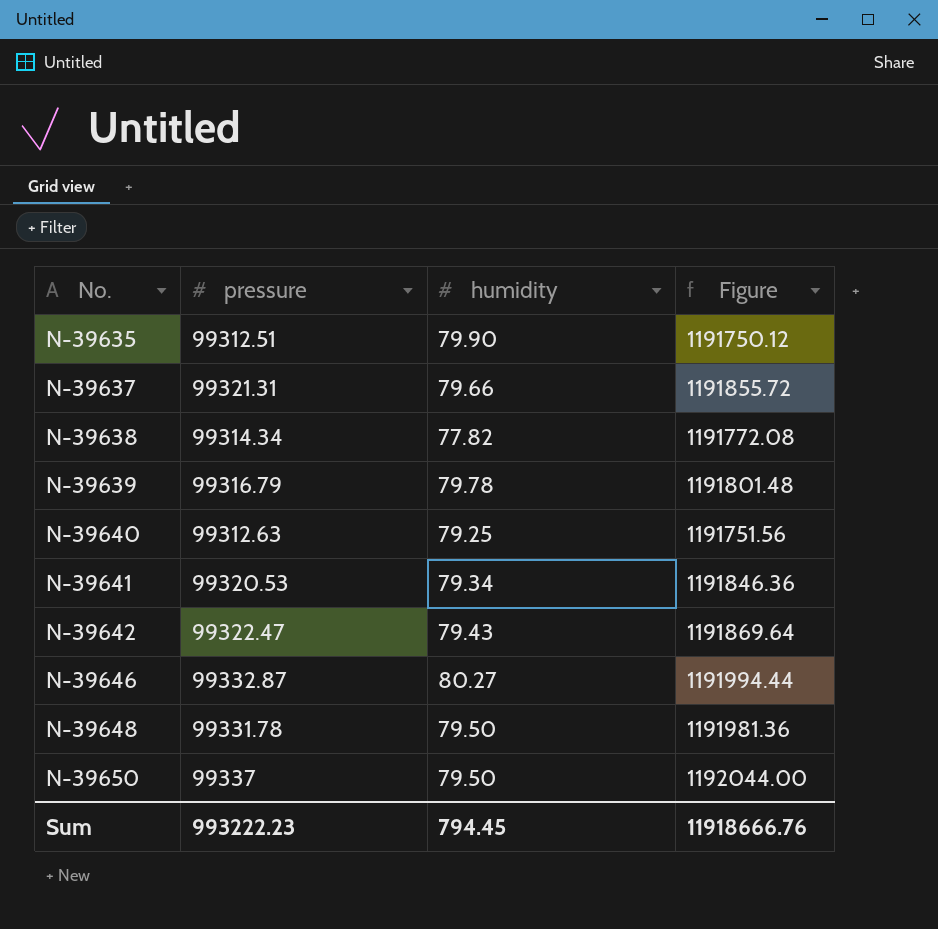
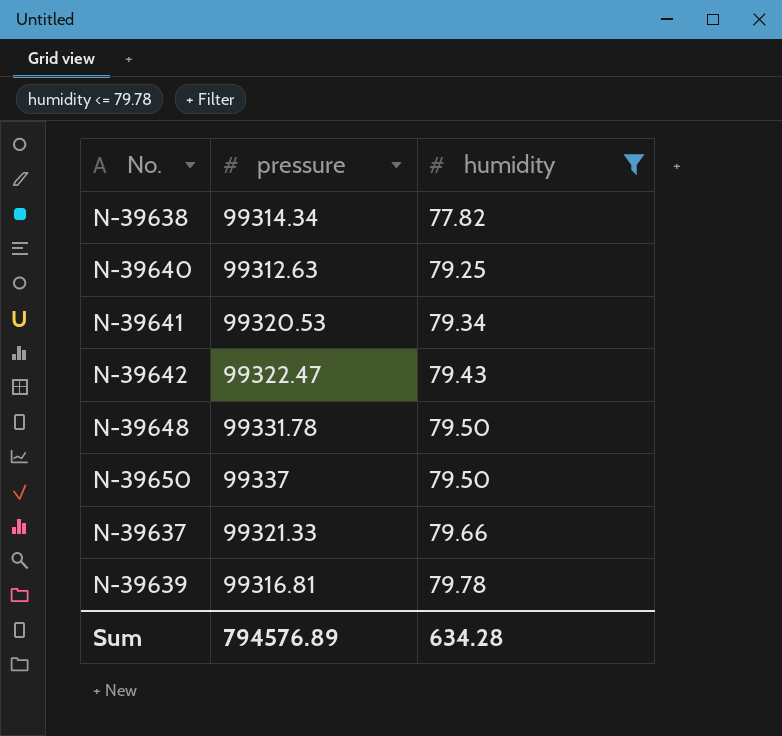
filter: none -> humidity <= 79.78
row order: No. ascending -> humidity ascending
column Figure | formula: [pressure] * 12 -> none
N-39637 | pressure: 99321.31 -> 99321.33
N-39639 | pressure: 99316.79 -> 99316.81
Sum | pressure: 993222.23 -> 794576.89
Sum | humidity: 794.45 -> 634.28

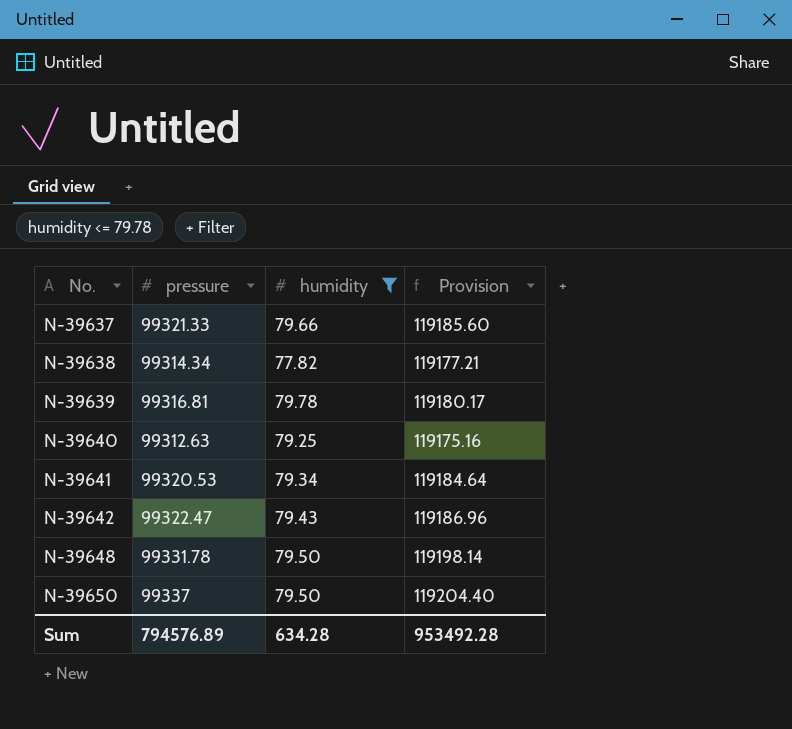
row order: humidity ascending -> No. ascending
column Provision | formula: none -> [pressure] * 1.2

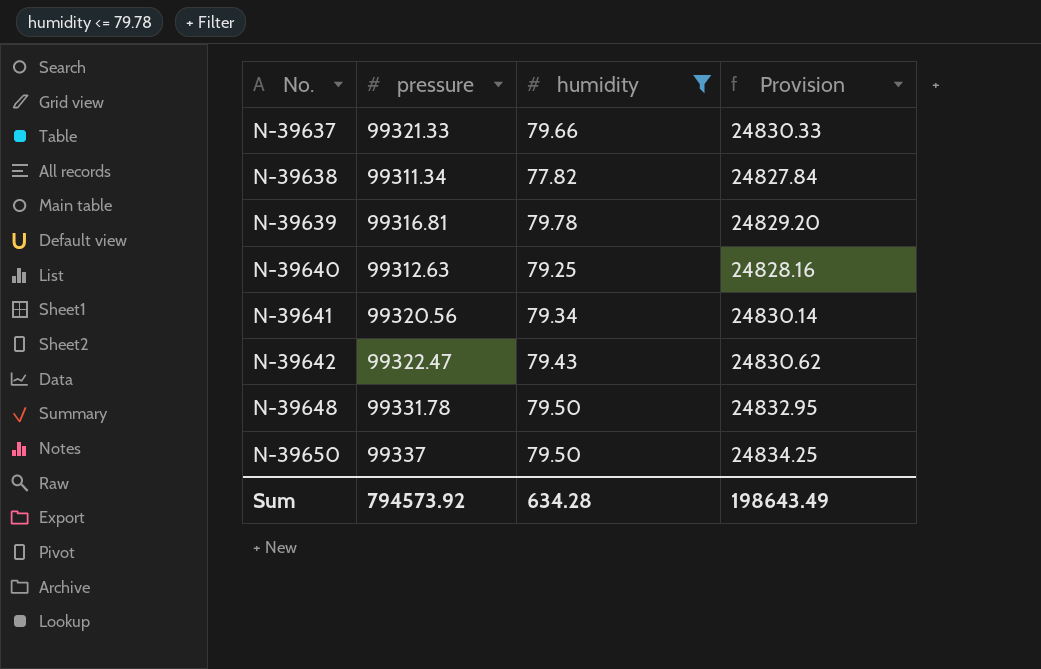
column Provision | formula: [pressure] * 1.2 -> [pressure] * 0.25
N-39638 | pressure: 99314.34 -> 99311.34
N-39641 | pressure: 99320.53 -> 99320.56
Sum | pressure: 794576.89 -> 794573.92
Sum | Provision: 953492.28 -> 198643.49

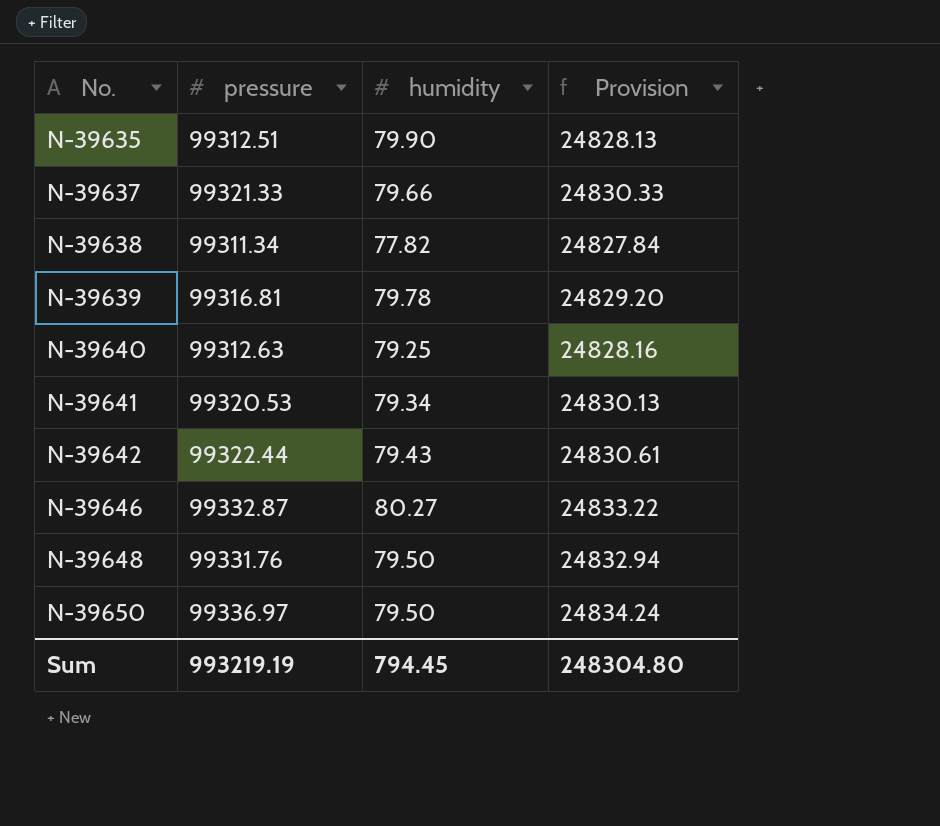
filter: humidity <= 79.78 -> none
N-39641 | pressure: 99320.56 -> 99320.53
N-39641 | Provision: 24830.14 -> 24830.13
N-39642 | pressure: 99322.47 -> 99322.44
N-39642 | Provision: 24830.62 -> 24830.61
N-39648 | pressure: 99331.78 -> 99331.76
N-39648 | Provision: 24832.95 -> 24832.94
N-39650 | pressure: 99337 -> 99336.97
N-39650 | Provision: 24834.25 -> 24834.24
Sum | pressure: 794573.92 -> 993219.19
Sum | humidity: 634.28 -> 794.45
Sum | Provision: 198643.49 -> 248304.80

